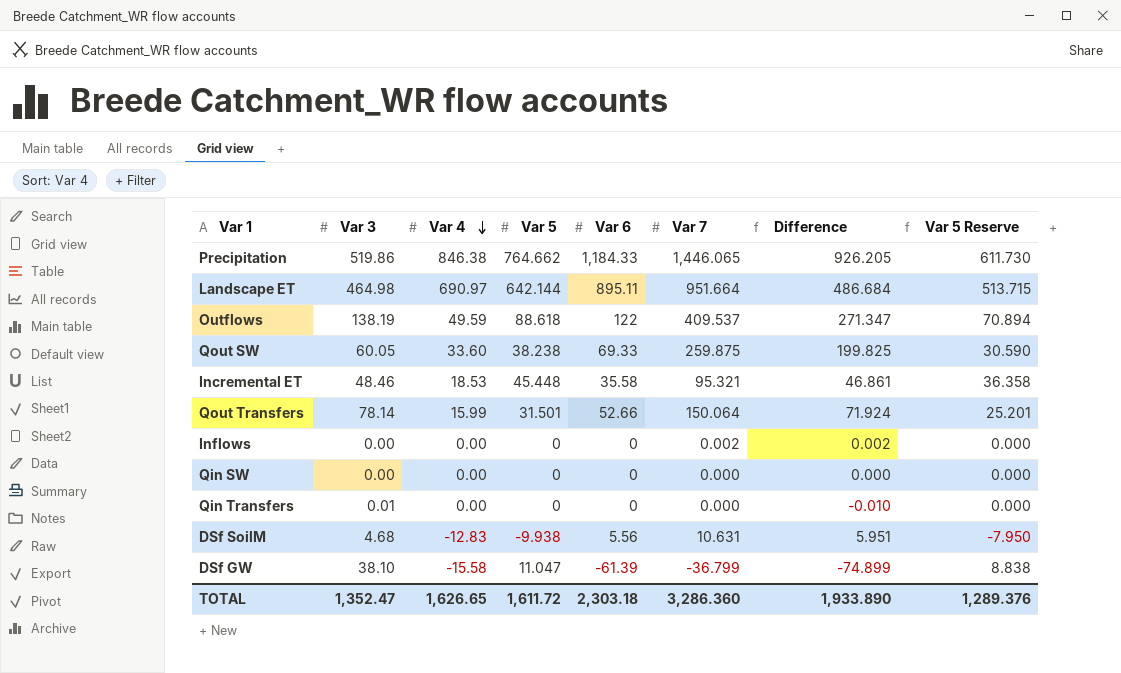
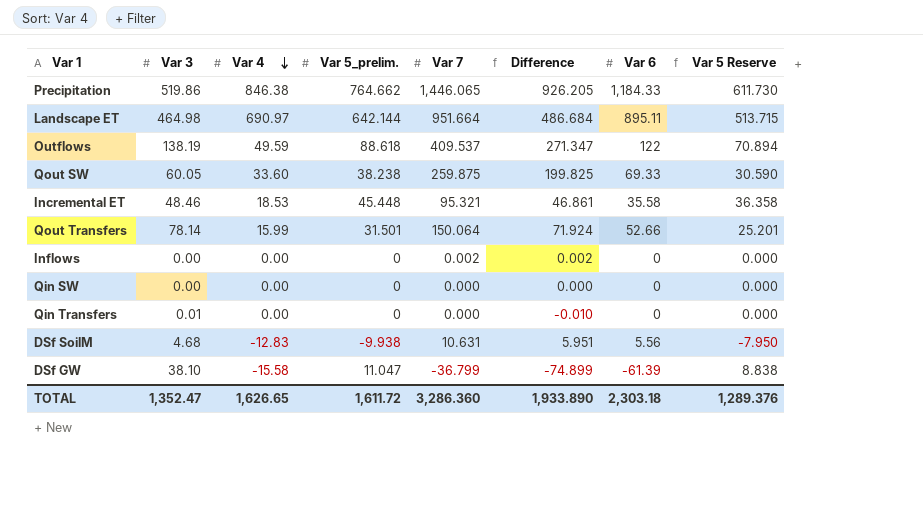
column name: Var 5 -> Var 5_prelim.
column Var 6 | position: 5 -> 7

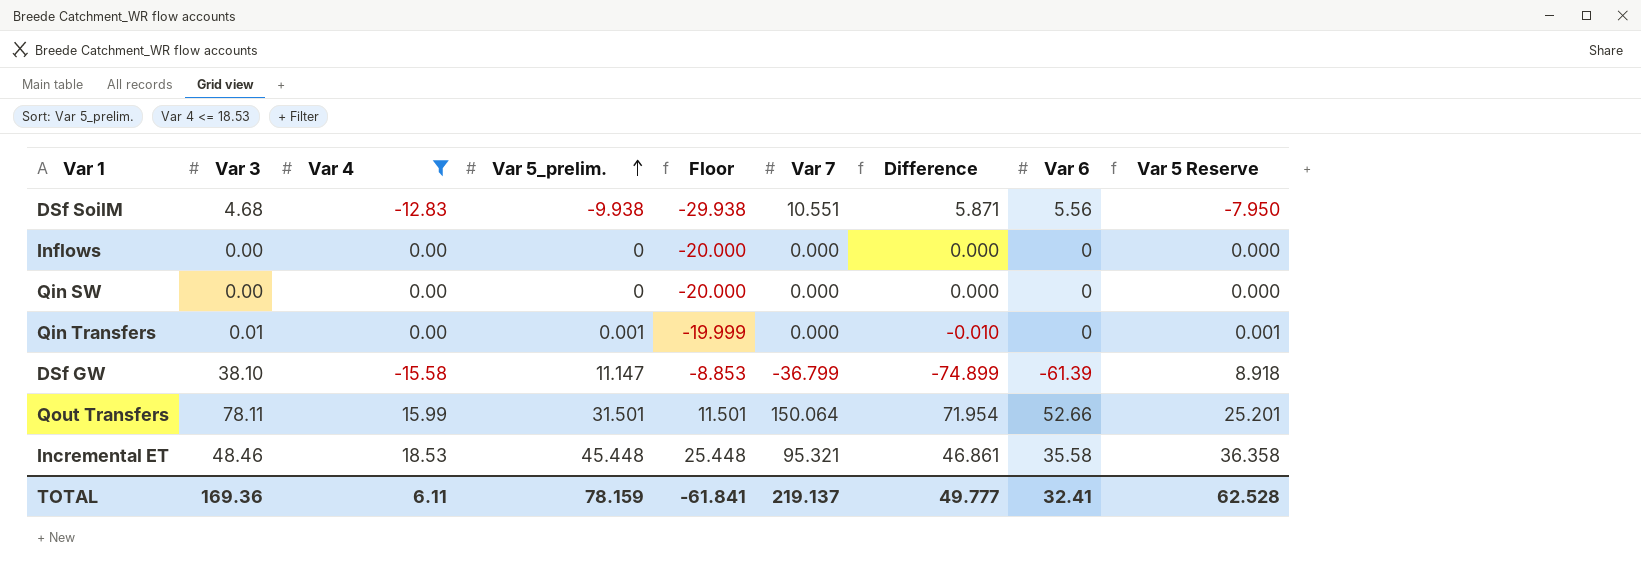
filter: none -> Var 4 <= 18.53
row order: Var 4 descending -> Var 5_prelim. ascending
column Floor | formula: none -> [Var 5_prelim.] - 20
DSf SoilM | Var 7: 10.631 -> 10.551
DSf SoilM | Difference: 5.951 -> 5.871
Inflows | Var 7: 0.002 -> 0.000
Inflows | Difference: 0.002 -> 0.000
Qin Transfers | Var 5_prelim.: 0 -> 0.001
Qin Transfers | Var 5 Reserve: 0.000 -> 0.001
DSf GW | Var 5_prelim.: 11.047 -> 11.147
DSf GW | Var 5 Reserve: 8.838 -> 8.918
Qout Transfers | Var 3: 78.14 -> 78.11
Qout Transfers | Difference: 71.924 -> 71.954
TOTAL | Var 3: 1,352.47 -> 169.36
TOTAL | Var 4: 1,626.65 -> 6.11
TOTAL | Var 5_prelim.: 1,611.72 -> 78.159
TOTAL | Var 7: 3,286.360 -> 219.137
TOTAL | Difference: 1,933.890 -> 49.777
TOTAL | Var 6: 2,303.18 -> 32.41
TOTAL | Var 5 Reserve: 1,289.376 -> 62.528

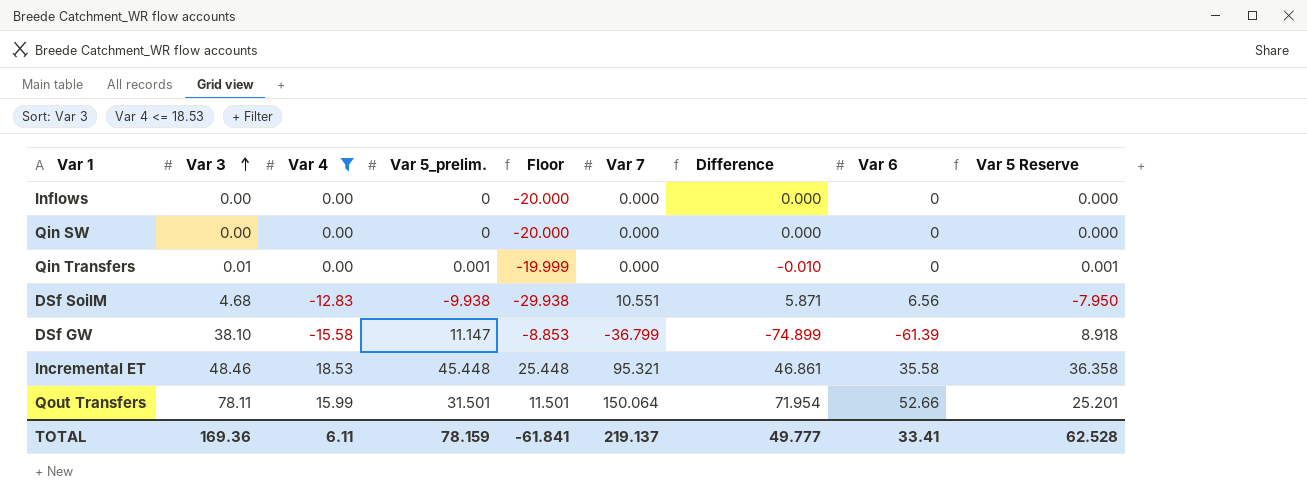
row order: Var 5_prelim. ascending -> Var 3 ascending
DSf SoilM | Var 6: 5.56 -> 6.56
TOTAL | Var 6: 32.41 -> 33.41

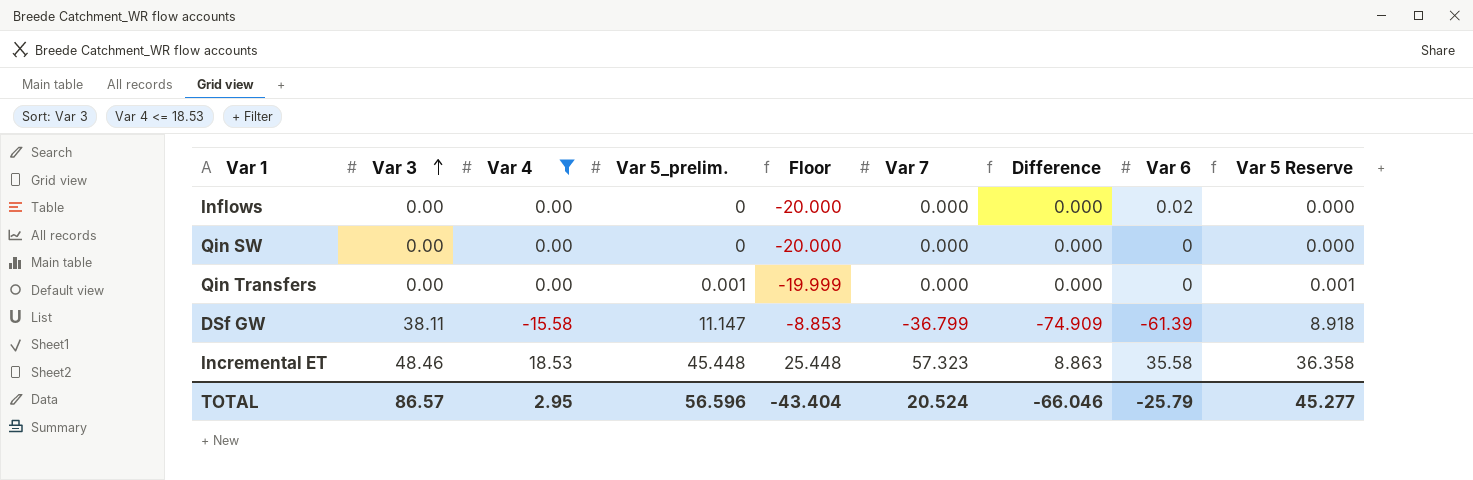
row DSf SoilM: 4.68 | -12.83 | -9.938 | -29.938 | 10.551 | 5.871 | 6.56 | -7.950 -> none
row Qout Transfers: 78.11 | 15.99 | 31.501 | 11.501 | 150.064 | 71.954 | 52.66 | 25.201 -> none
Inflows | Var 6: 0 -> 0.02
Qin Transfers | Var 3: 0.01 -> 0.00
Qin Transfers | Difference: -0.010 -> 0.000
DSf GW | Var 3: 38.10 -> 38.11
DSf GW | Difference: -74.899 -> -74.909
Incremental ET | Var 7: 95.321 -> 57.323
Incremental ET | Difference: 46.861 -> 8.863
TOTAL | Var 3: 169.36 -> 86.57
TOTAL | Var 4: 6.11 -> 2.95
TOTAL | Var 5_prelim.: 78.159 -> 56.596
TOTAL | Floor: -61.841 -> -43.404
TOTAL | Var 7: 219.137 -> 20.524
TOTAL | Difference: 49.777 -> -66.046
TOTAL | Var 6: 33.41 -> -25.79
TOTAL | Var 5 Reserve: 62.528 -> 45.277

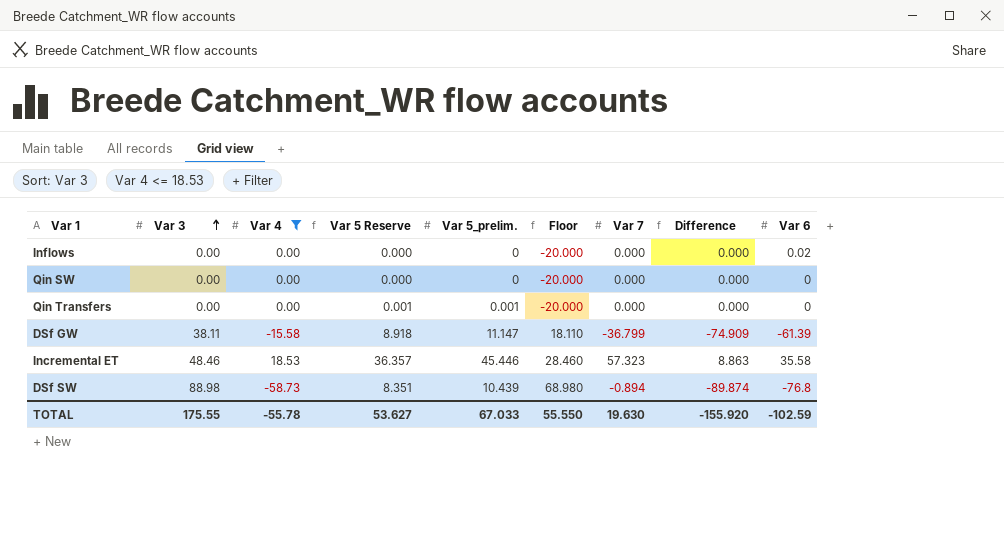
column Var 5 Reserve | position: 9 -> 4
column Floor | formula: [Var 5_prelim.] - 20 -> [Var 3] - 20
Incremental ET | Var 5 Reserve: 36.358 -> 36.357
Incremental ET | Var 5_prelim.: 45.448 -> 45.446
row DSf SW: none -> 88.98 | -58.73 | 8.351 | 10.439 | 68.980 | -0.894 | -89.874 | -76.8
TOTAL | Var 3: 86.57 -> 175.55
TOTAL | Var 4: 2.95 -> -55.78
TOTAL | Var 5 Reserve: 45.277 -> 53.627
TOTAL | Var 5_prelim.: 56.596 -> 67.033
TOTAL | Floor: -43.404 -> 55.550
TOTAL | Var 7: 20.524 -> 19.630
TOTAL | Difference: -66.046 -> -155.920
TOTAL | Var 6: -25.79 -> -102.59

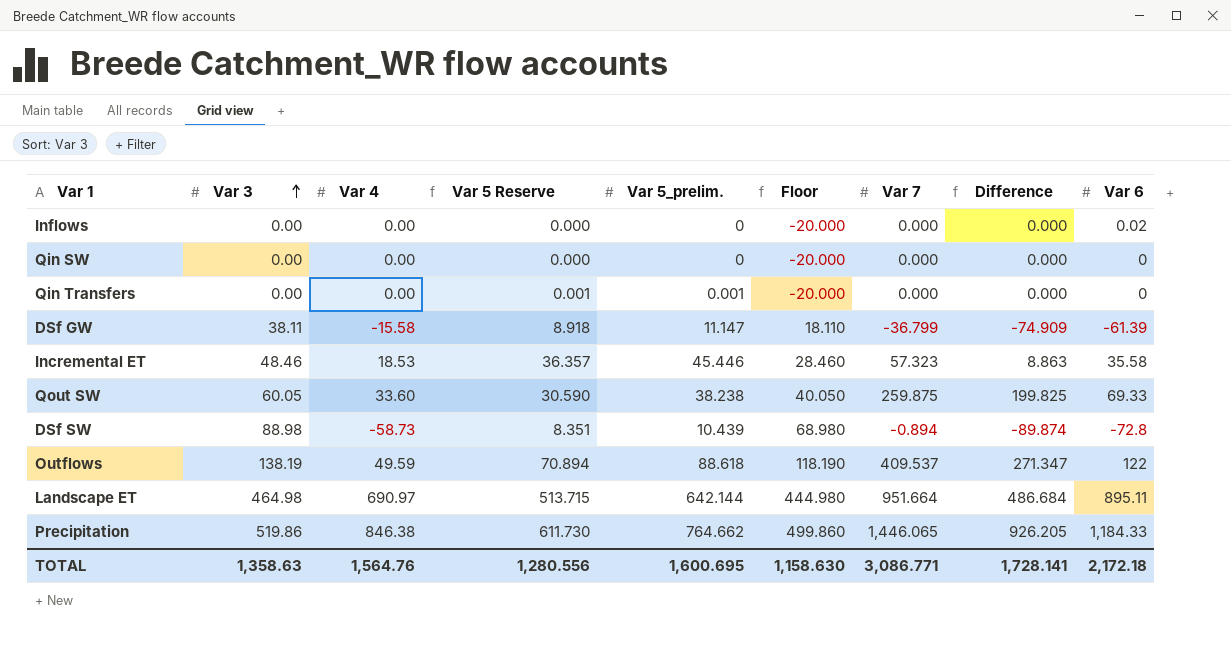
filter: Var 4 <= 18.53 -> none
DSf SW | Var 6: -76.8 -> -72.8
TOTAL | Var 3: 175.55 -> 1,358.63
TOTAL | Var 4: -55.78 -> 1,564.76
TOTAL | Var 5 Reserve: 53.627 -> 1,280.556
TOTAL | Var 5_prelim.: 67.033 -> 1,600.695
TOTAL | Floor: 55.550 -> 1,158.630
TOTAL | Var 7: 19.630 -> 3,086.771
TOTAL | Difference: -155.920 -> 1,728.141
TOTAL | Var 6: -102.59 -> 2,172.18

